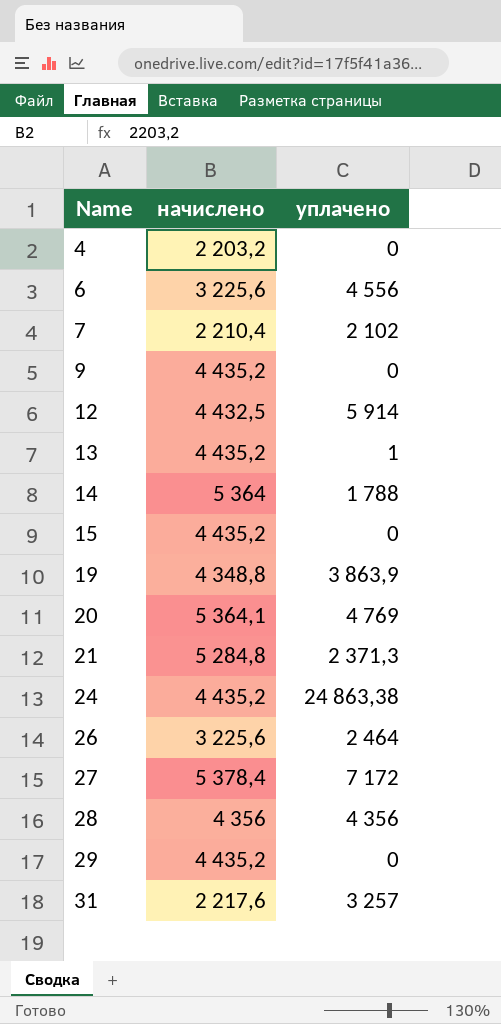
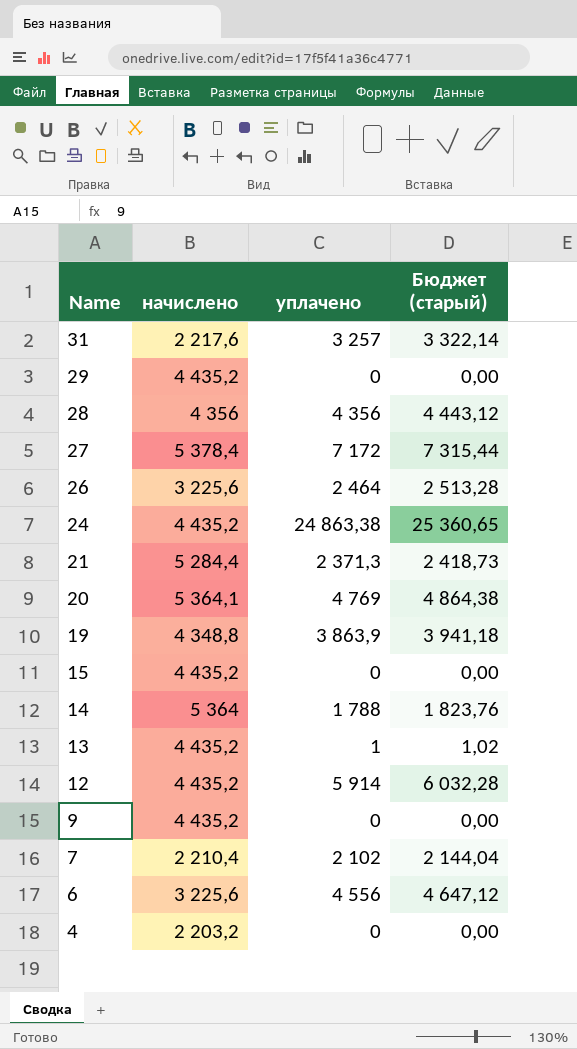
row order: Name ascending -> Name descending
column Бюджет (старый) | formula: none -> [уплачено] * 1,02
21 | начислено: 5 284,8 -> 5 284,4
12 | начислено: 4 432,5 -> 4 435,2

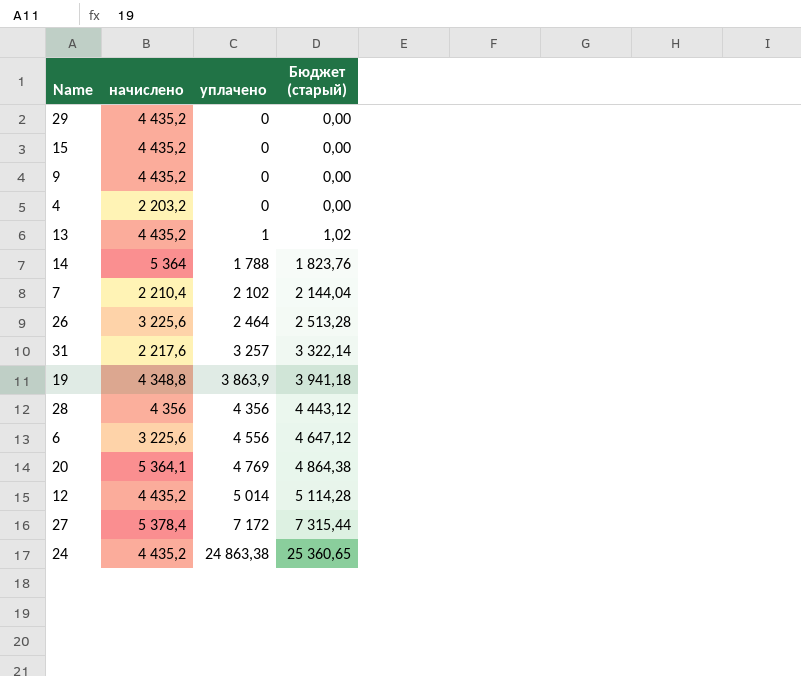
row order: Name descending -> уплачено ascending
row 21: 5 284,4 | 2 371,3 | 2 418,73 -> none
12 | уплачено: 5 914 -> 5 014
12 | Бюджет (старый): 6 032,28 -> 5 114,28

